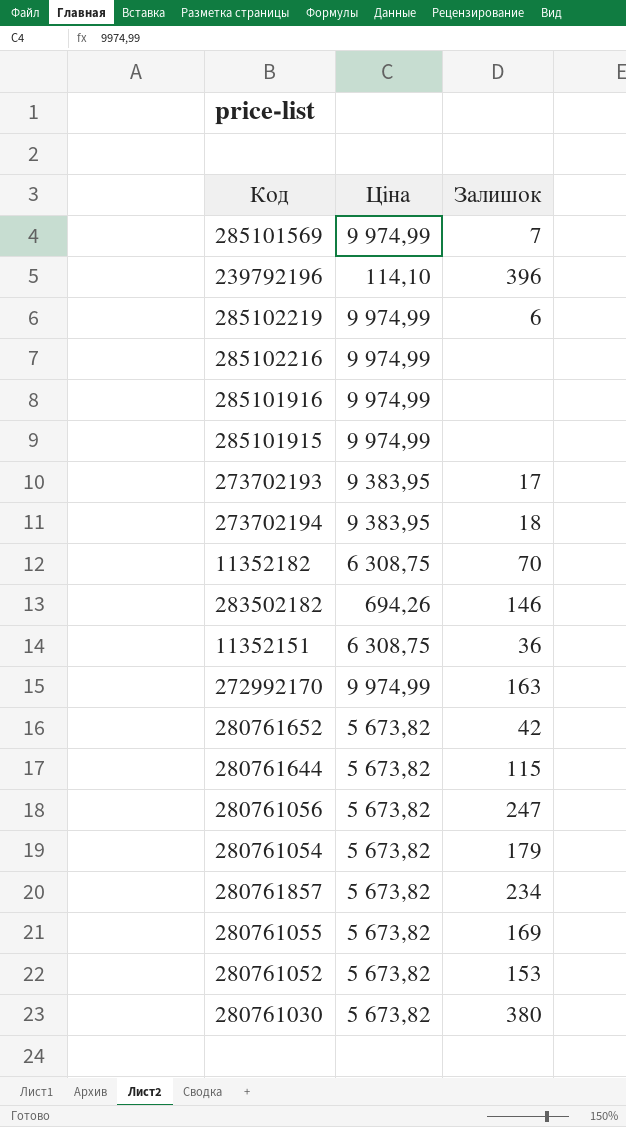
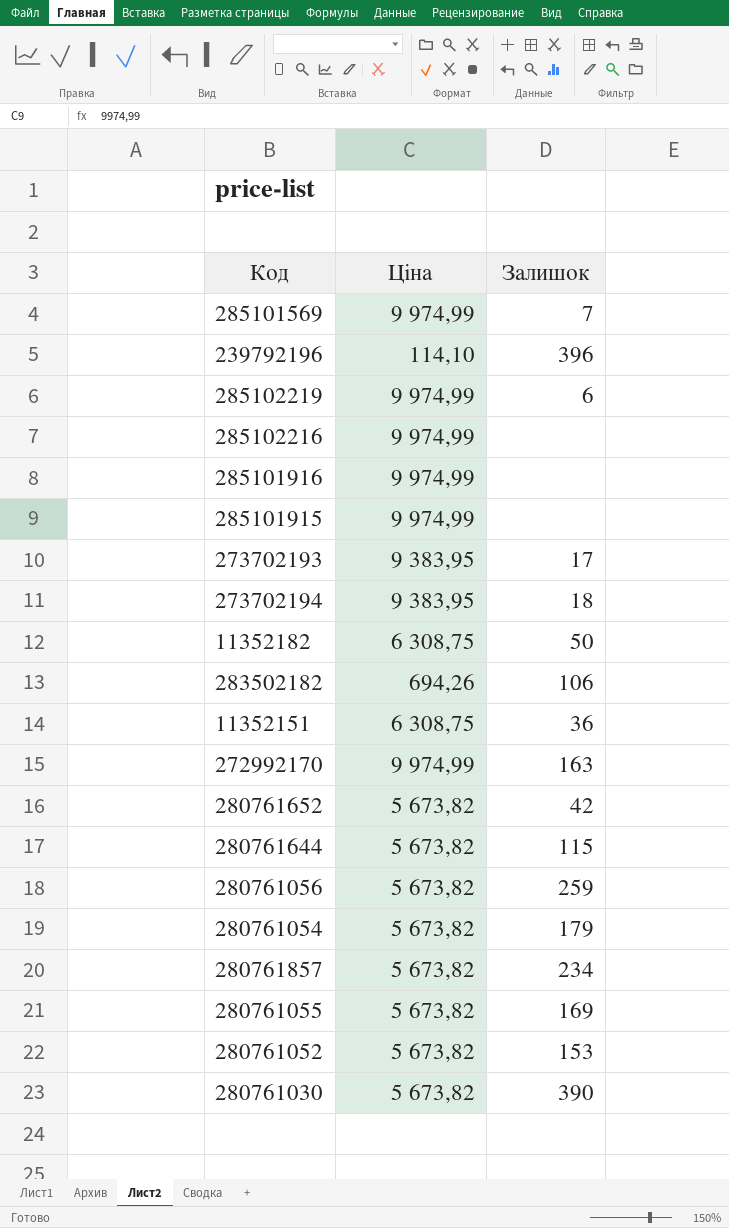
11352182 | Залишок: 70 -> 50
283502182 | Залишок: 146 -> 106
280761056 | Залишок: 247 -> 259
280761030 | Залишок: 380 -> 390

